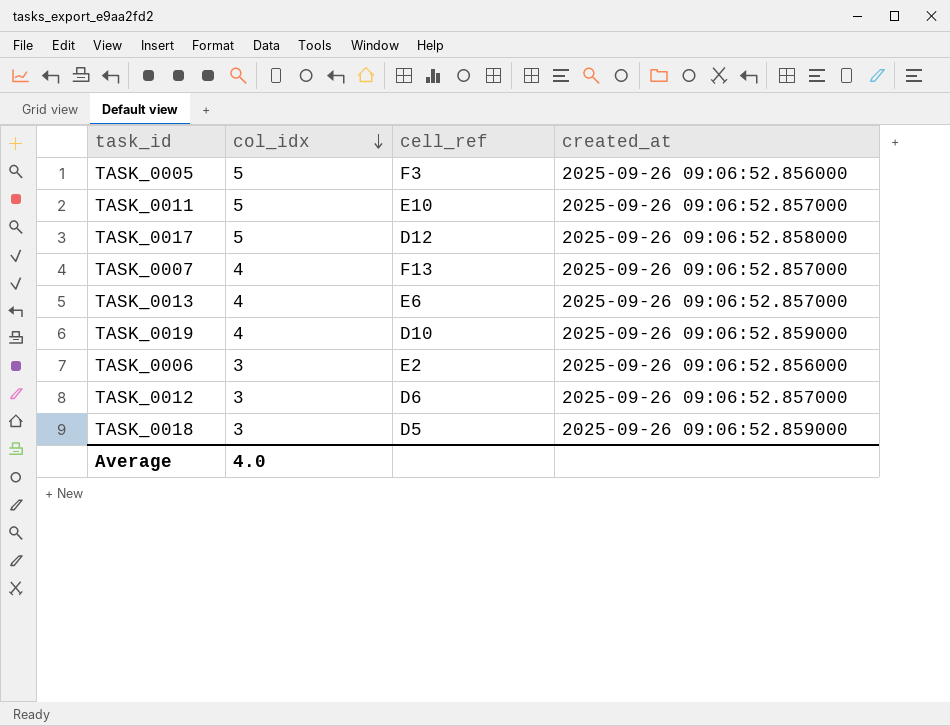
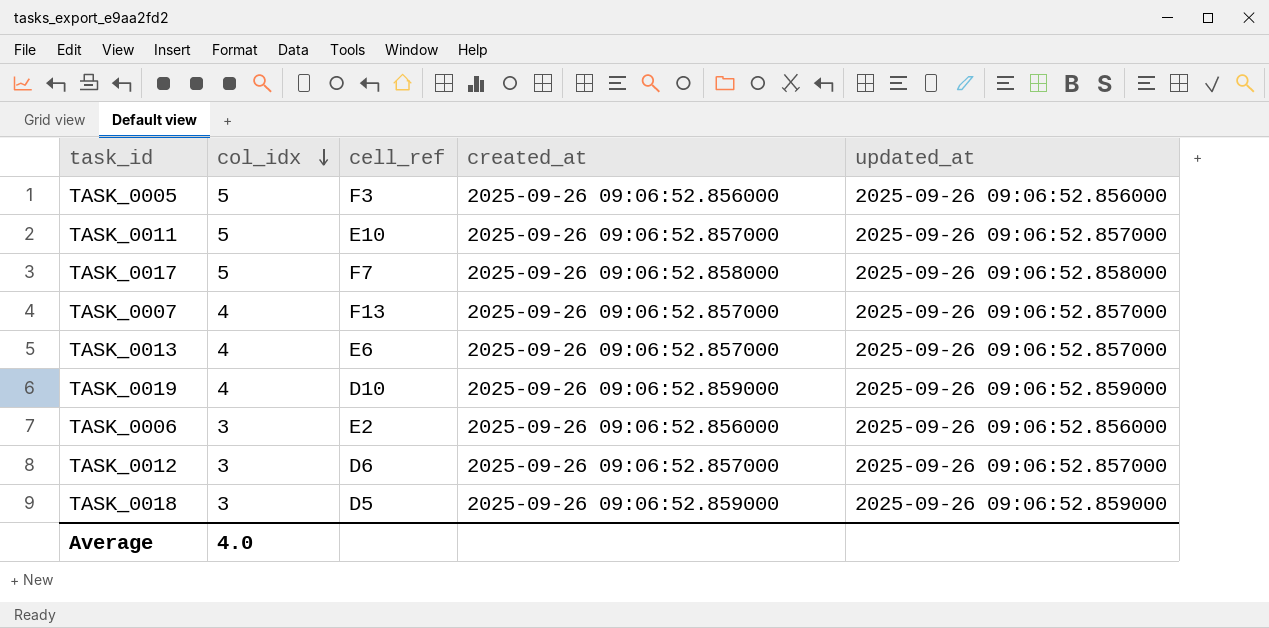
column updated_at | position: none -> 5
TASK_0017 | cell_ref: D12 -> F7

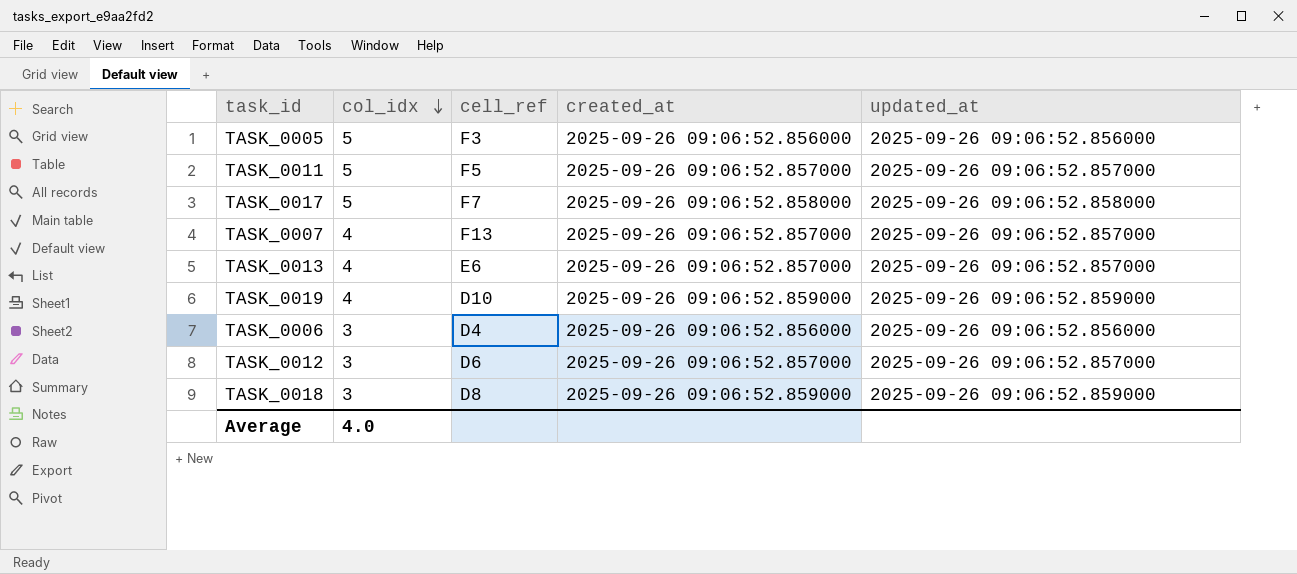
TASK_0011 | cell_ref: E10 -> F5
TASK_0006 | cell_ref: E2 -> D4
TASK_0018 | cell_ref: D5 -> D8

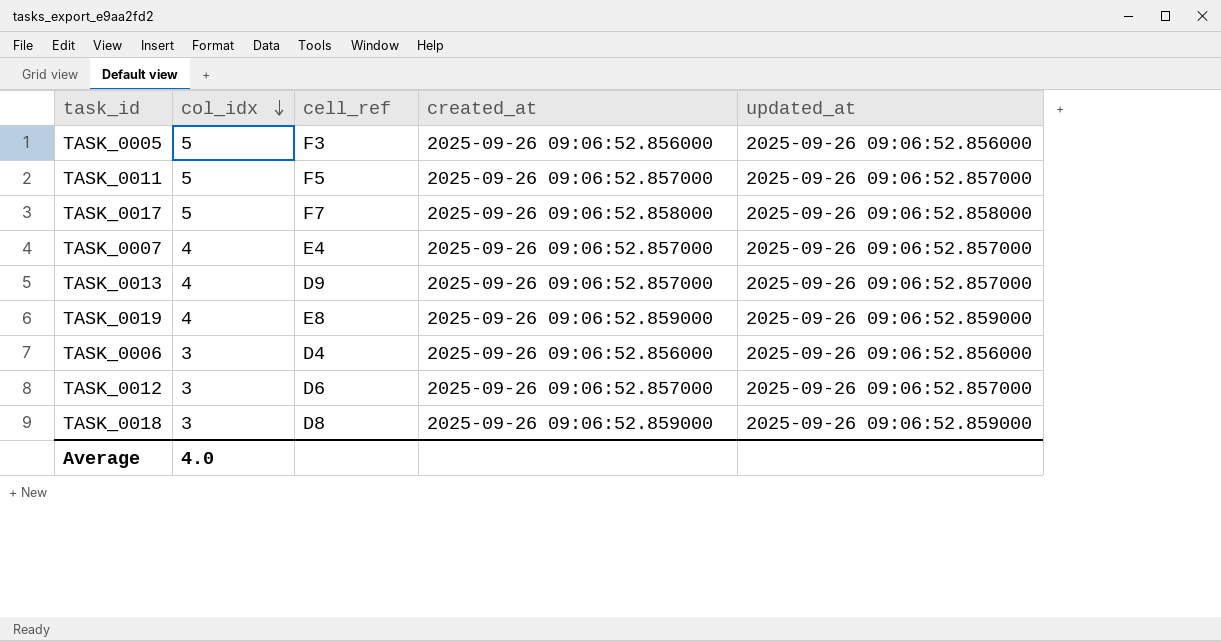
TASK_0007 | cell_ref: F13 -> E4
TASK_0013 | cell_ref: E6 -> D9
TASK_0019 | cell_ref: D10 -> E8

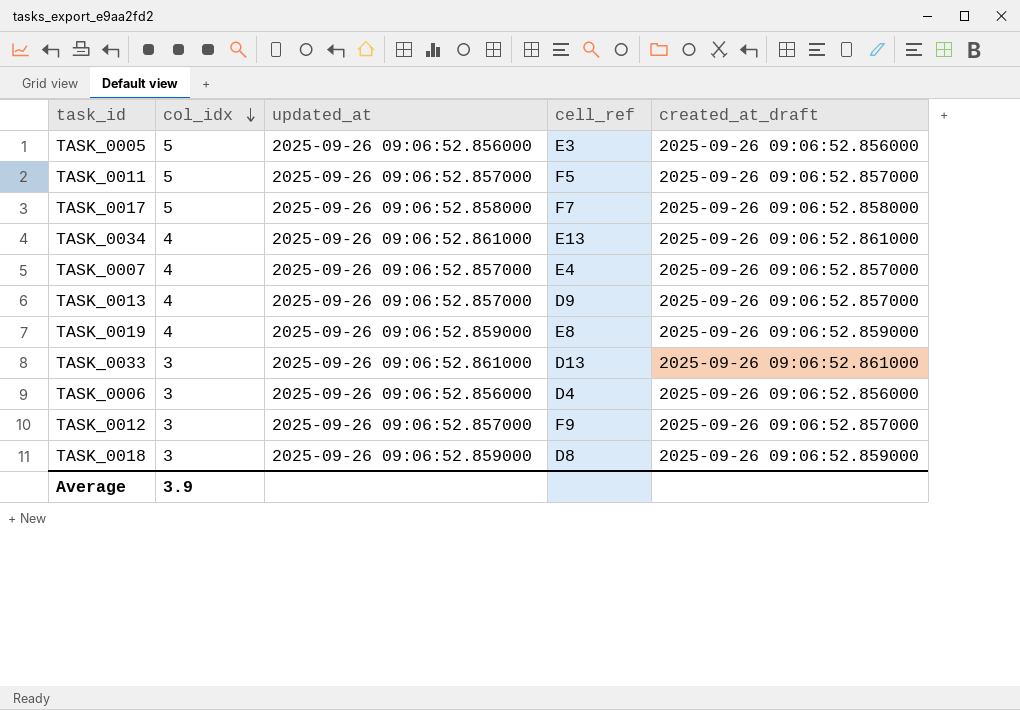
column updated_at | position: 5 -> 3
column name: created_at -> created_at_draft
TASK_0005 | cell_ref: F3 -> E3
row TASK_0034: none -> 4 | 2025-09-26 09:06:52.861000 | E13 | 2025-09-26 09:06:52.861000
row TASK_0033: none -> 3 | 2025-09-26 09:06:52.861000 | D13 | 2025-09-26 09:06:52.861000
TASK_0012 | cell_ref: D6 -> F9
Average | col_idx: 4.0 -> 3.9

